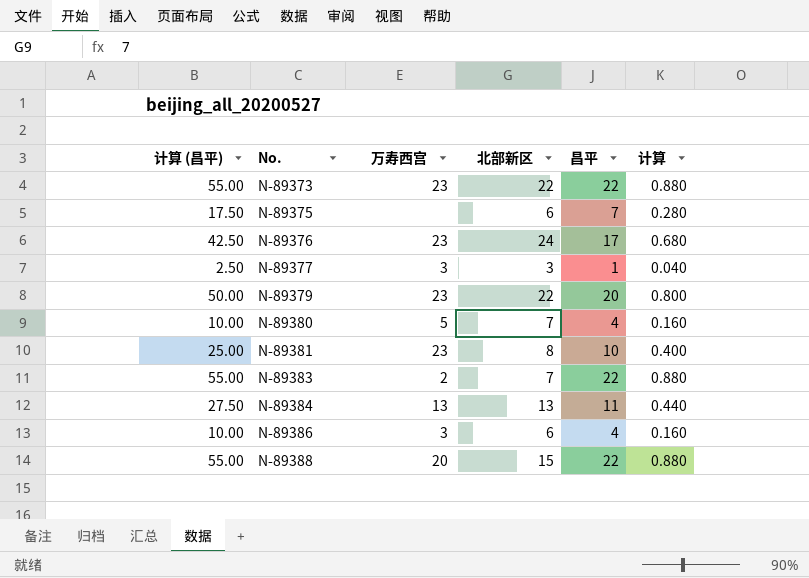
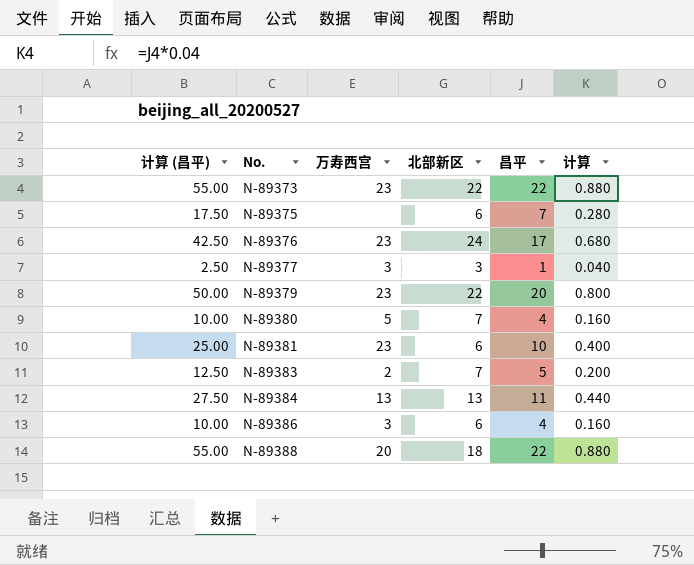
N-89381 | 北部新区: 8 -> 6
N-89383 | 计算 (昌平): 55.00 -> 12.50
N-89383 | 昌平: 22 -> 5
N-89383 | 计算: 0.880 -> 0.200
N-89388 | 北部新区: 15 -> 18

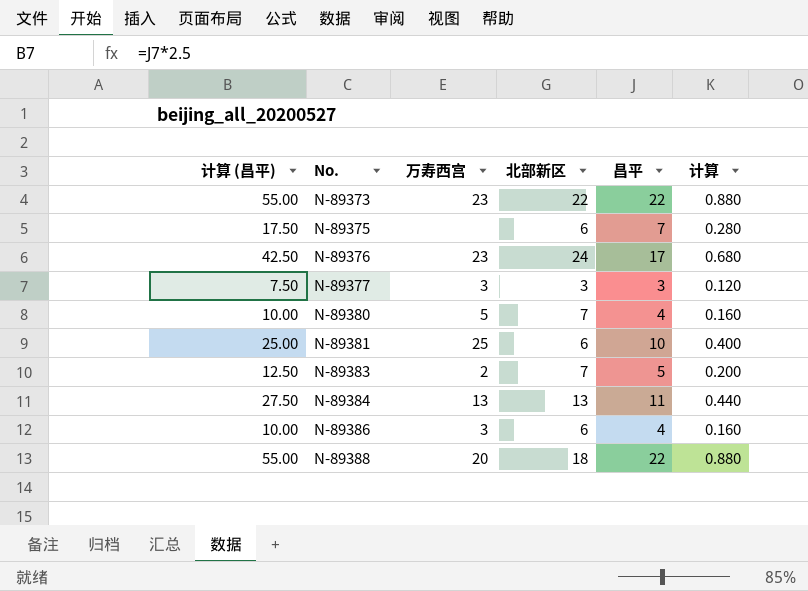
row N-89379: 50.00 | 23 | 22 | 20 | 0.800 -> none
N-89377 | 计算 (昌平): 2.50 -> 7.50
N-89377 | 昌平: 1 -> 3
N-89377 | 计算: 0.040 -> 0.120
N-89381 | 万寿西宫: 23 -> 25

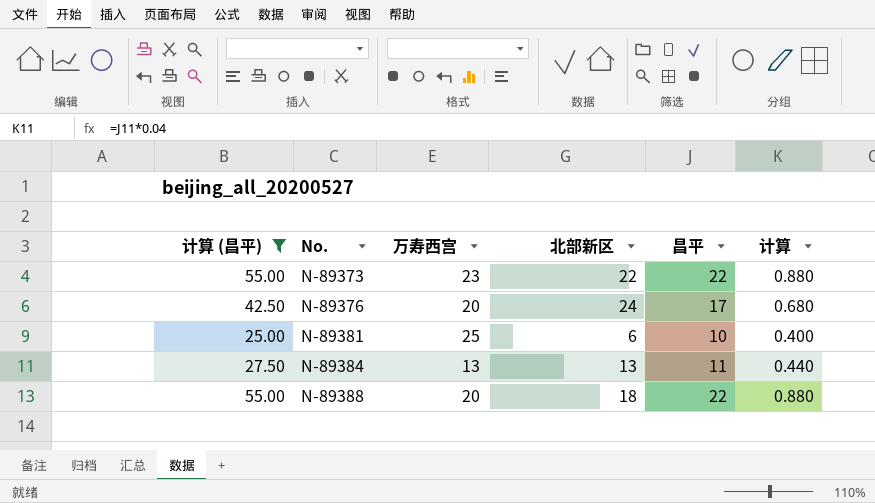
filter: none -> 计算 (昌平) >= 25.00
N-89376 | 万寿西宫: 23 -> 20

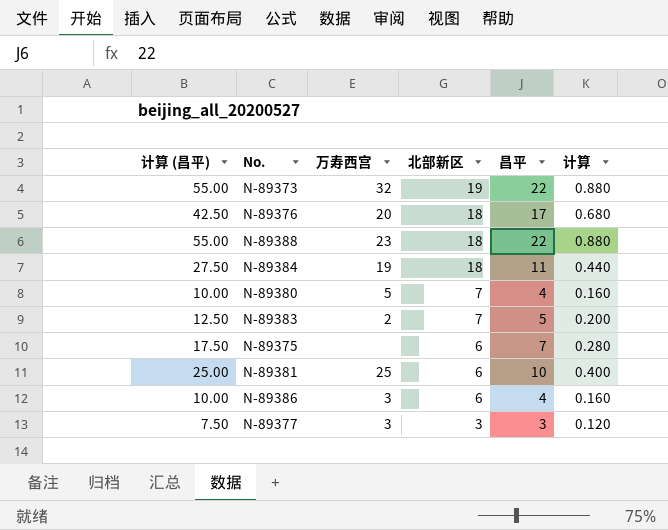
filter: 计算 (昌平) >= 25.00 -> none
row order: No. ascending -> 北部新区 descending
N-89373 | 万寿西宫: 23 -> 32
N-89373 | 北部新区: 22 -> 19
N-89376 | 北部新区: 24 -> 18
N-89388 | 万寿西宫: 20 -> 23
N-89384 | 万寿西宫: 13 -> 19
N-89384 | 北部新区: 13 -> 18

